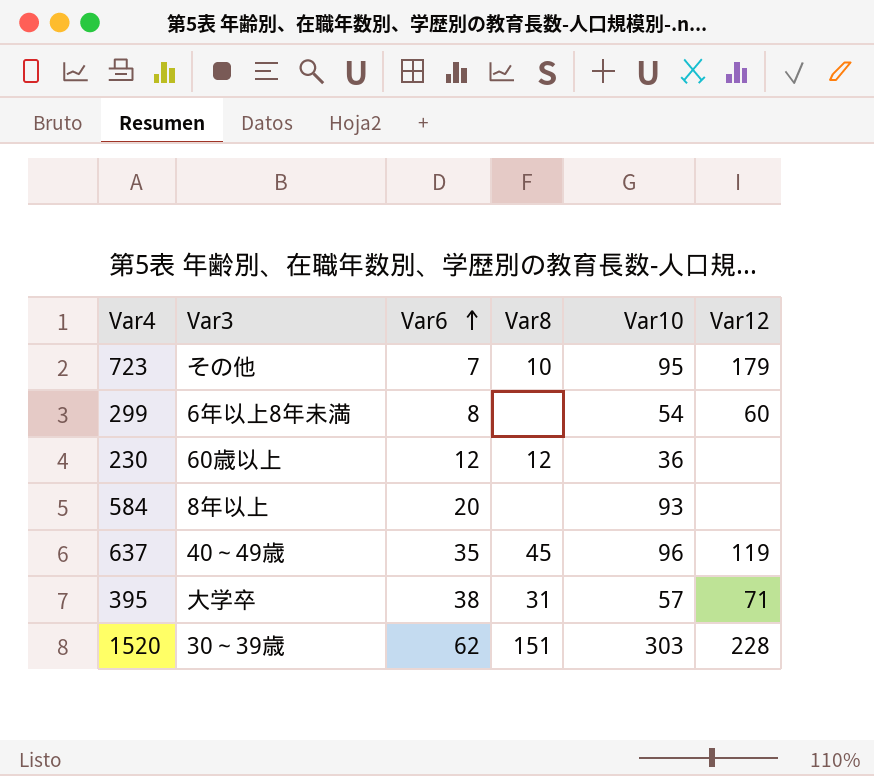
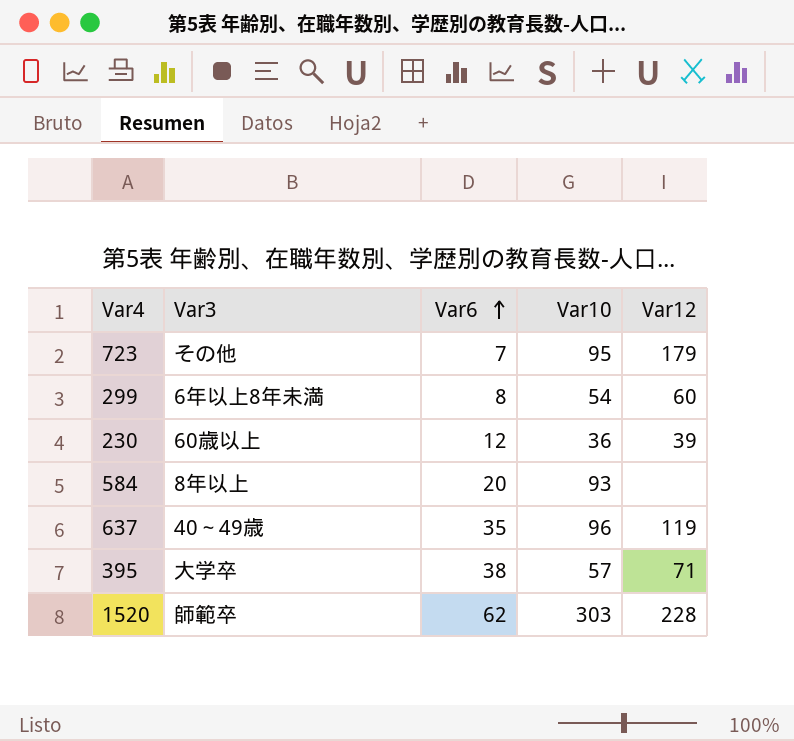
column Var8 | position: 4 -> none
230 | Var12: none -> 39
1520 | Var3: 30～39歳 -> 師範卒

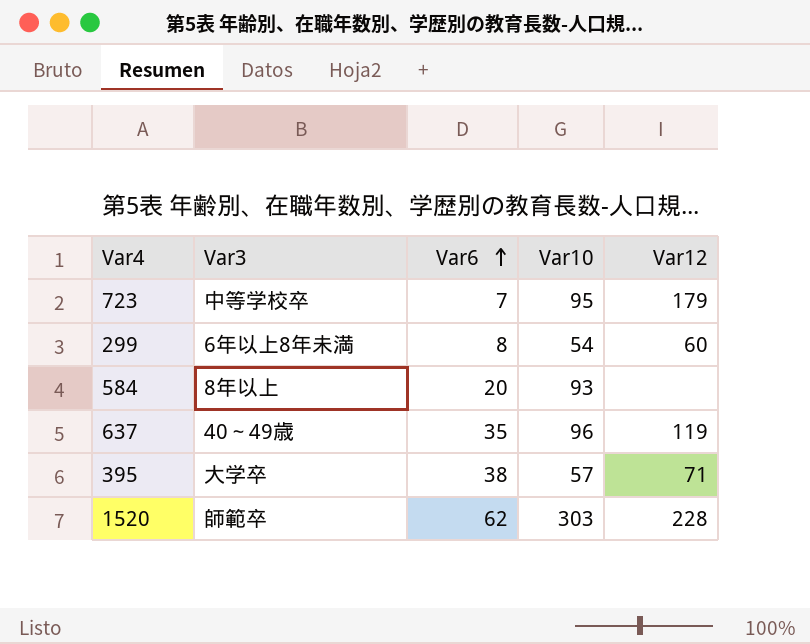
row 230: 60歳以上 | 12 | 36 | 39 -> none
723 | Var3: その他 -> 中等学校卒

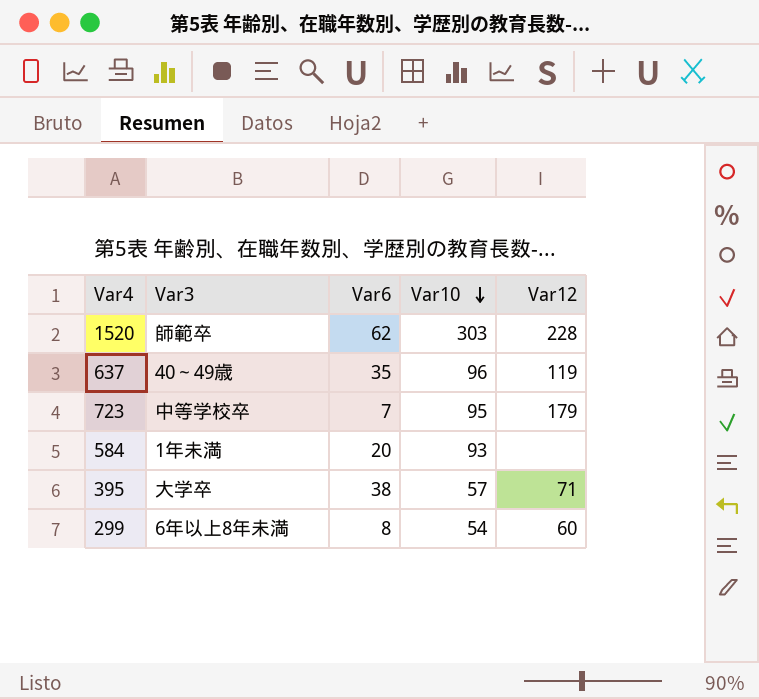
row order: Var6 ascending -> Var10 descending
584 | Var3: 8年以上 -> 1年未満

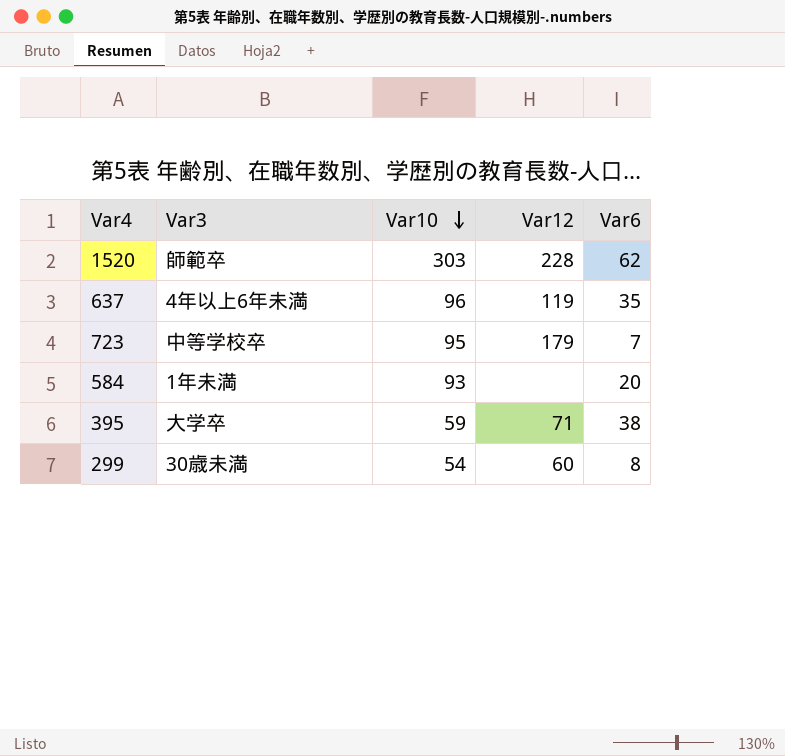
column Var6 | position: 3 -> 5
637 | Var3: 40～49歳 -> 4年以上6年未満
395 | Var10: 57 -> 59
299 | Var3: 6年以上8年未満 -> 30歳未満

